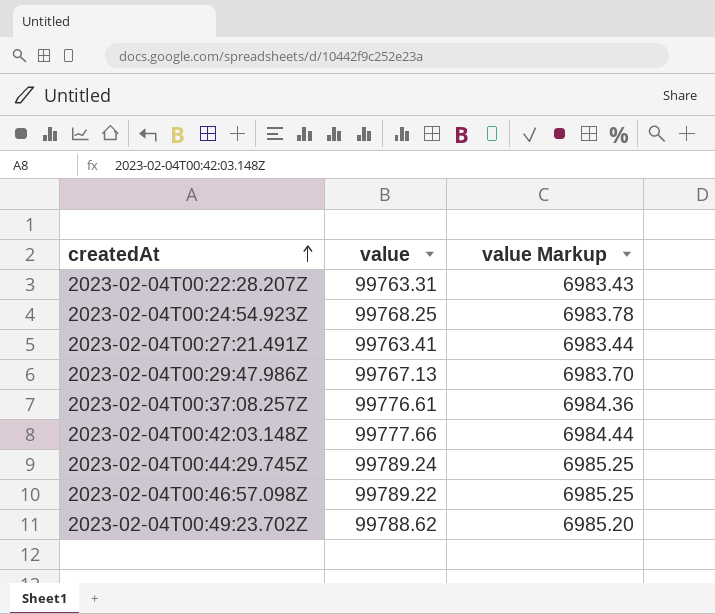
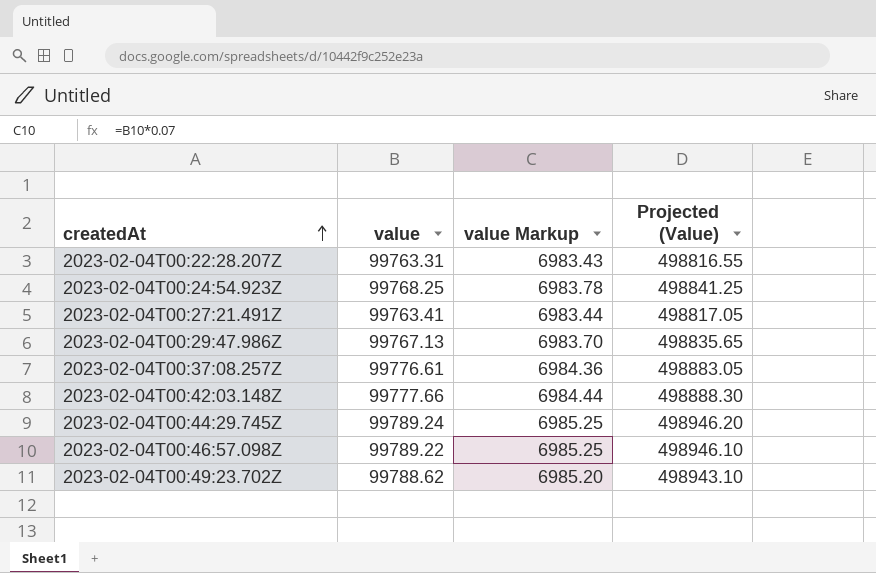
column Projected (Value) | formula: none -> [value] * 5

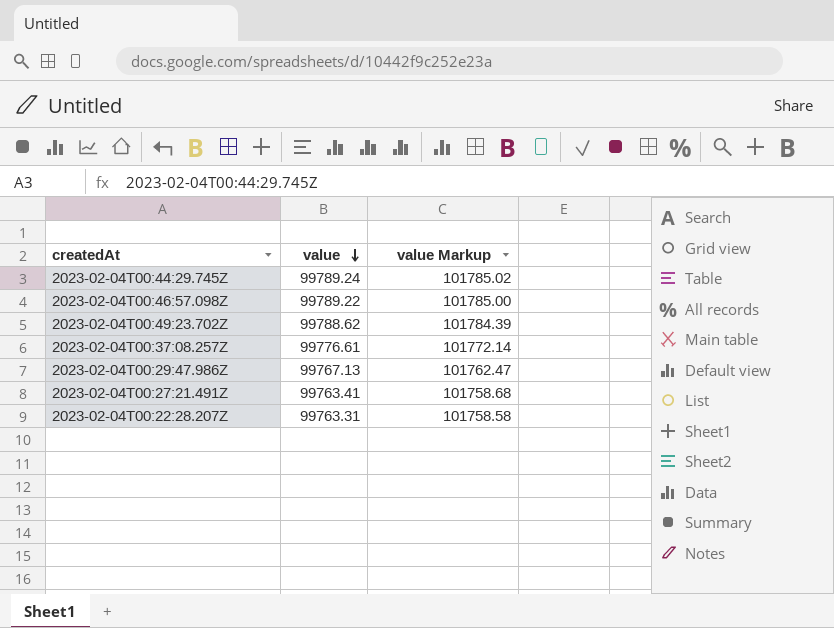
row order: createdAt ascending -> value descending
column Projected (Value) | formula: [value] * 5 -> none
column value Markup | formula: [value] * 0.07 -> [value] * 1.02
row 2023-02-04T00:24:54.923Z: 99768.25 | 6983.78 | 498841.25 -> none
row 2023-02-04T00:42:03.148Z: 99777.66 | 6984.44 | 498888.30 -> none

